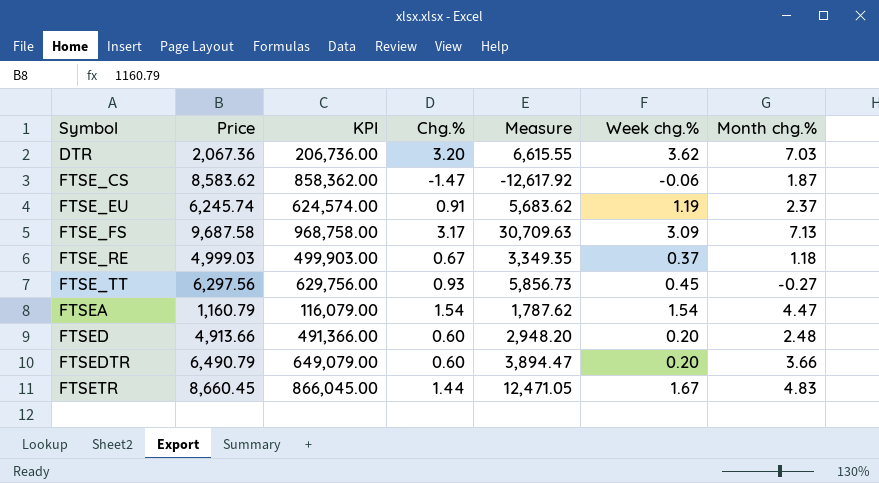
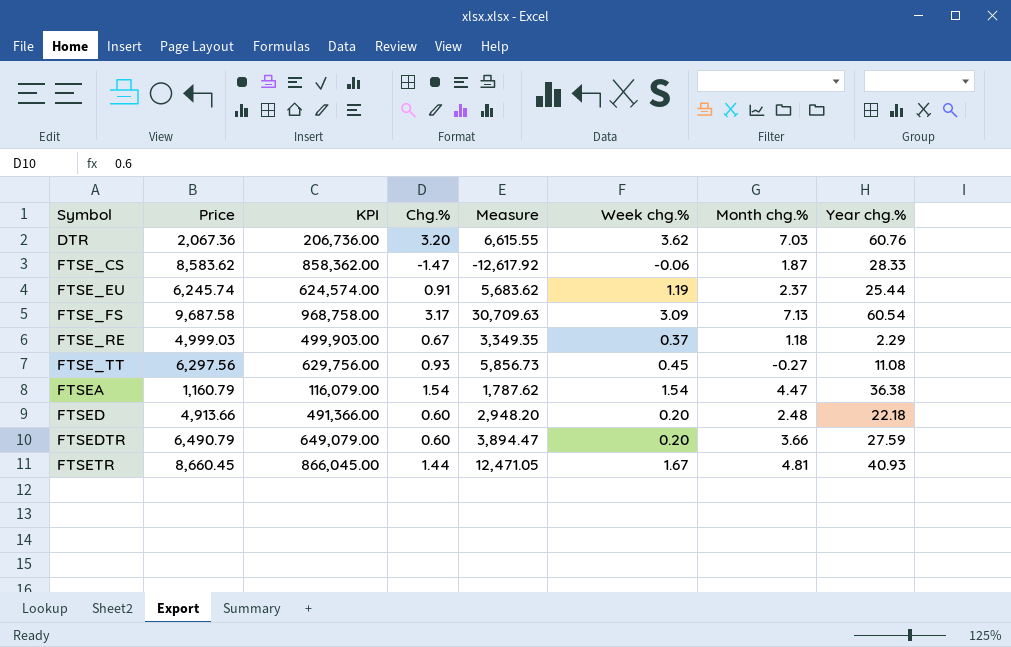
column Year chg.% | position: none -> 8
FTSETR | Month chg.%: 4.83 -> 4.81

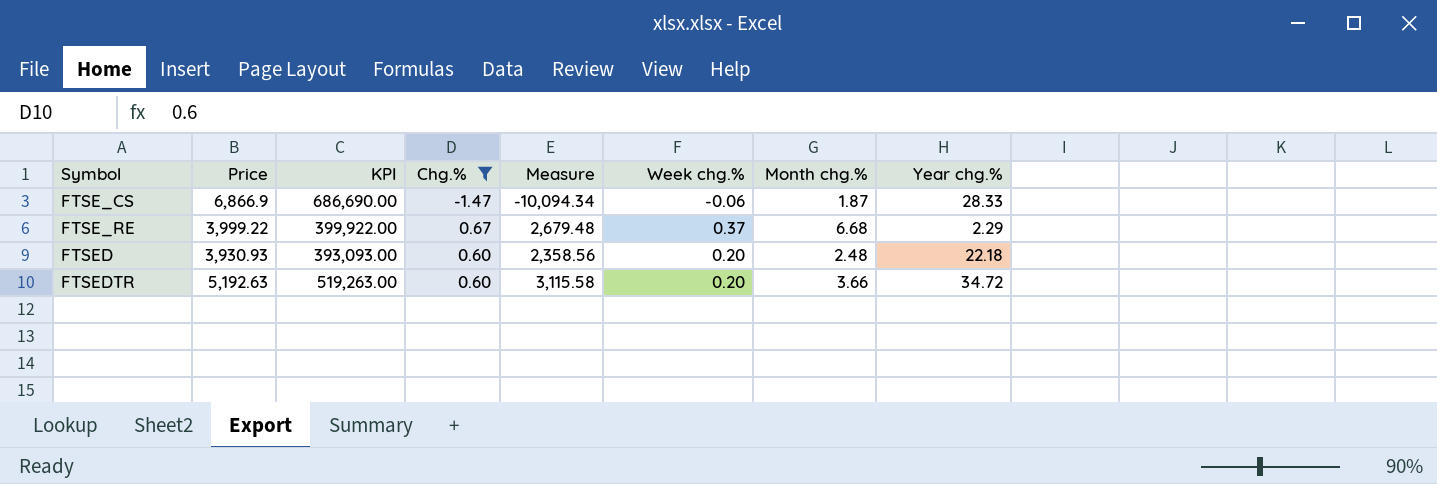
filter: none -> Chg.% <= 0.67
FTSE_CS | Price: 8,583.62 -> 6,866.9
FTSE_CS | KPI: 858,362.00 -> 686,690.00
FTSE_CS | Measure: -12,617.92 -> -10,094.34
FTSE_RE | Price: 4,999.03 -> 3,999.22
FTSE_RE | KPI: 499,903.00 -> 399,922.00
FTSE_RE | Measure: 3,349.35 -> 2,679.48
FTSE_RE | Month chg.%: 1.18 -> 6.68
FTSED | Price: 4,913.66 -> 3,930.93
FTSED | KPI: 491,366.00 -> 393,093.00
FTSED | Measure: 2,948.20 -> 2,358.56
FTSEDTR | Price: 6,490.79 -> 5,192.63
FTSEDTR | KPI: 649,079.00 -> 519,263.00
FTSEDTR | Measure: 3,894.47 -> 3,115.58
FTSEDTR | Year chg.%: 27.59 -> 34.72

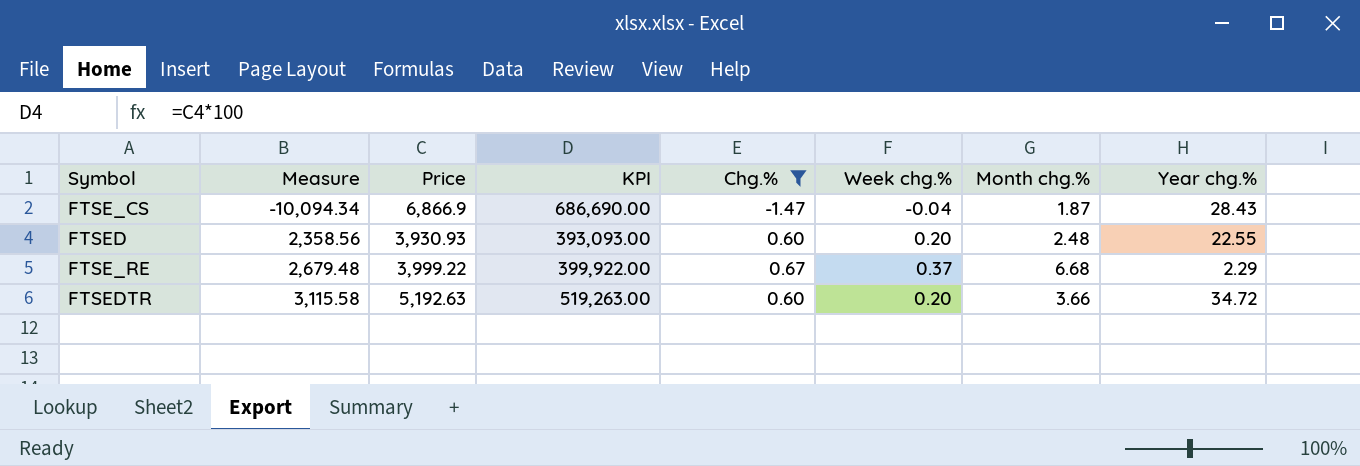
row order: Symbol ascending -> Measure ascending
column Measure | position: 5 -> 2
FTSE_CS | Week chg.%: -0.06 -> -0.04
FTSE_CS | Year chg.%: 28.33 -> 28.43
FTSED | Year chg.%: 22.18 -> 22.55

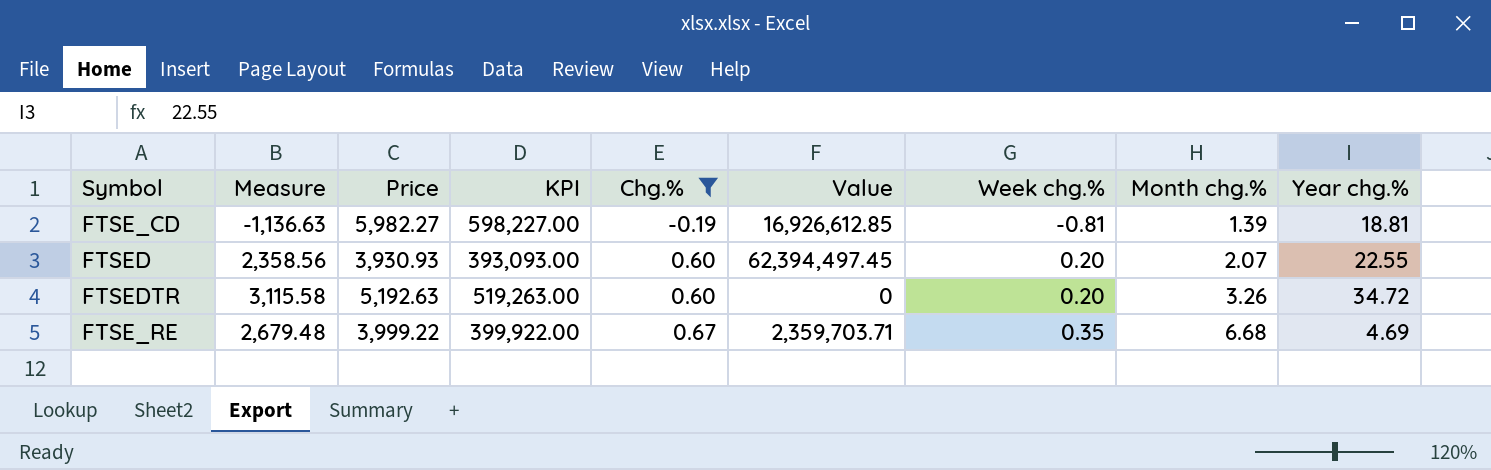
row order: Measure ascending -> Chg.% ascending
column Value | position: none -> 6
row FTSE_CS: -10,094.34 | 6,866.9 | 686,690.00 | -1.47 | -0.04 | 1.87 | 28.43 -> none
row FTSE_CD: none -> -1,136.63 | 5,982.27 | 598,227.00 | -0.19 | 16,926,612.85 | -0.81 | 1.39 | 18.81
FTSED | Month chg.%: 2.48 -> 2.07
FTSEDTR | Month chg.%: 3.66 -> 3.26
FTSE_RE | Week chg.%: 0.37 -> 0.35
FTSE_RE | Year chg.%: 2.29 -> 4.69

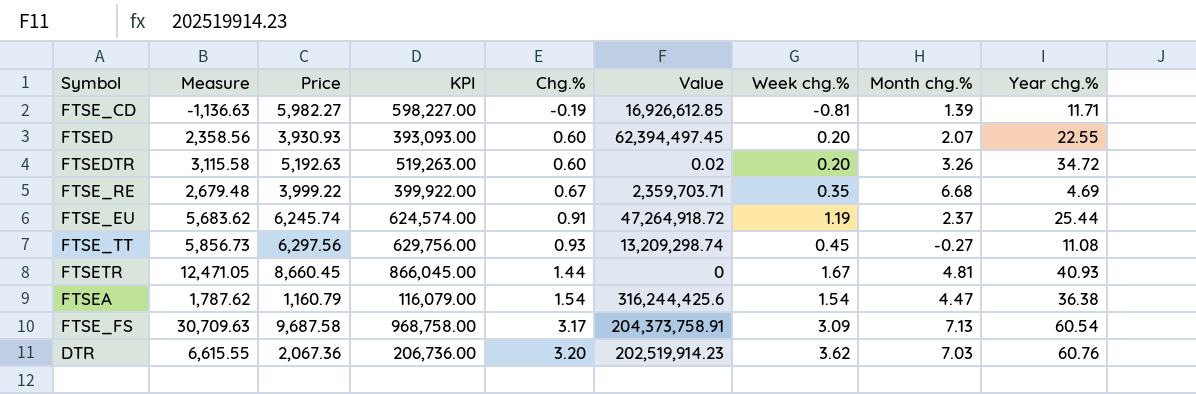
filter: Chg.% <= 0.67 -> none
FTSE_CD | Year chg.%: 18.81 -> 11.71
FTSEDTR | Value: 0 -> 0.02

